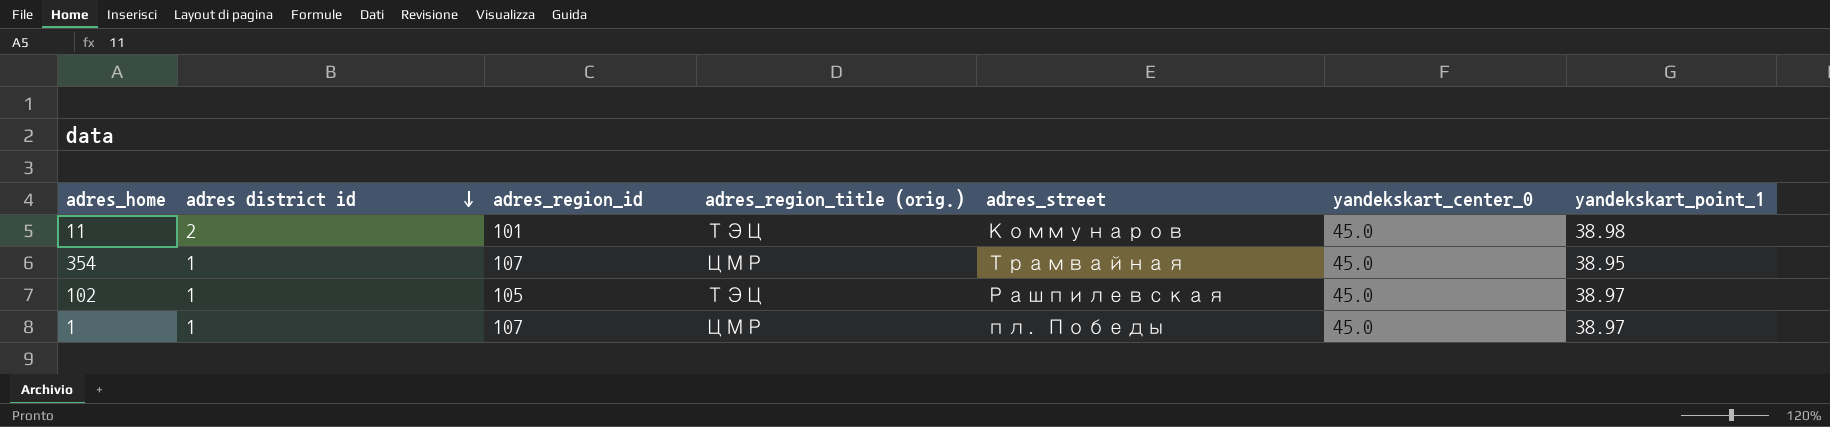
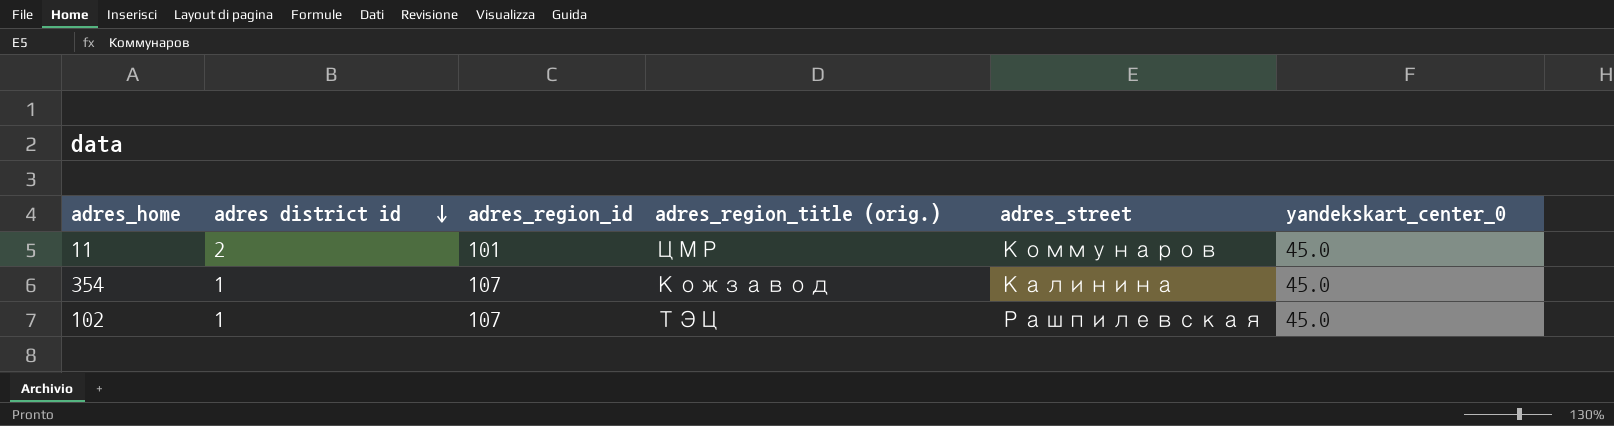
column yandekskart_point_1 | position: 7 -> none
row 1: 1 | 107 | ЦМР | пл. Победы | 45.0 | 38.97 -> none
11 | adres_region_title (orig.): ТЭЦ -> ЦМР
354 | adres_region_title (orig.): ЦМР -> Кожзавод
354 | adres_street: Трамвайная -> Калинина
102 | adres_region_id: 105 -> 107

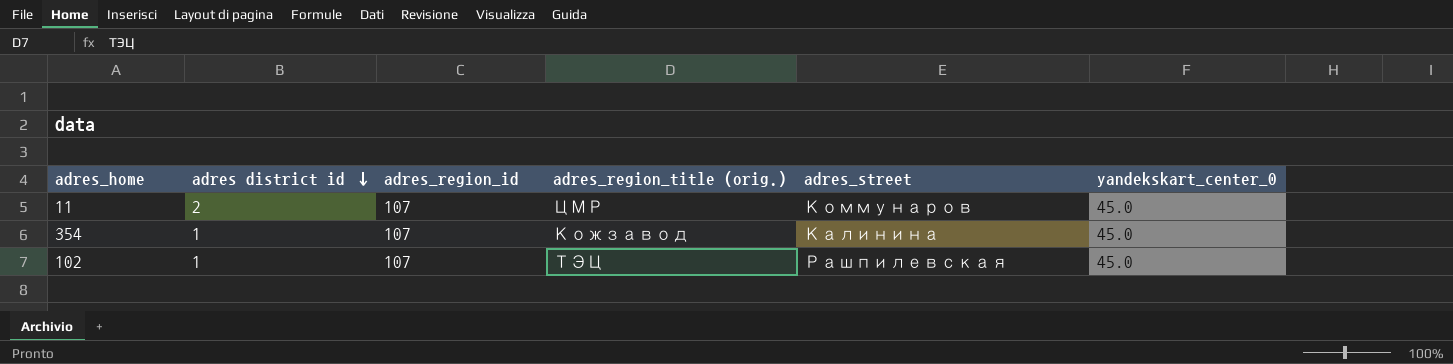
11 | adres_region_id: 101 -> 107

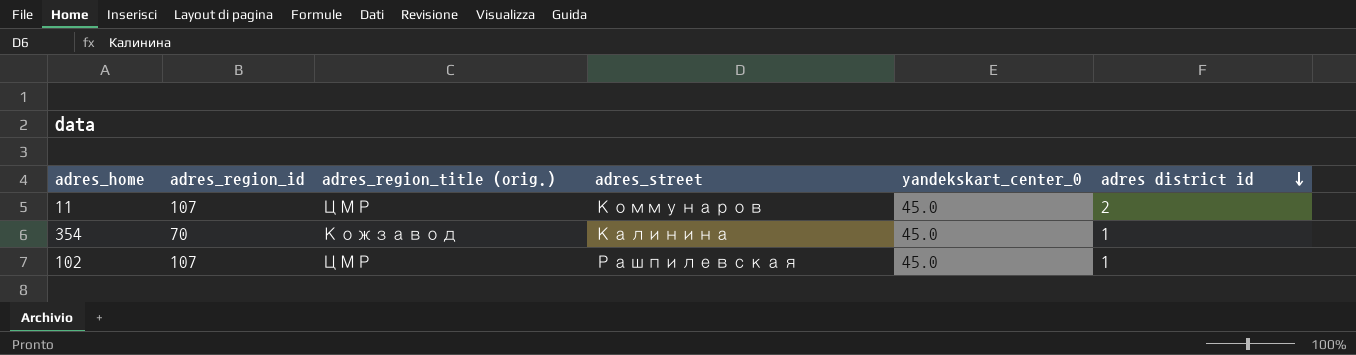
column adres district id | position: 2 -> 6
354 | adres_region_id: 107 -> 70
102 | adres_region_title (orig.): ТЭЦ -> ЦМР

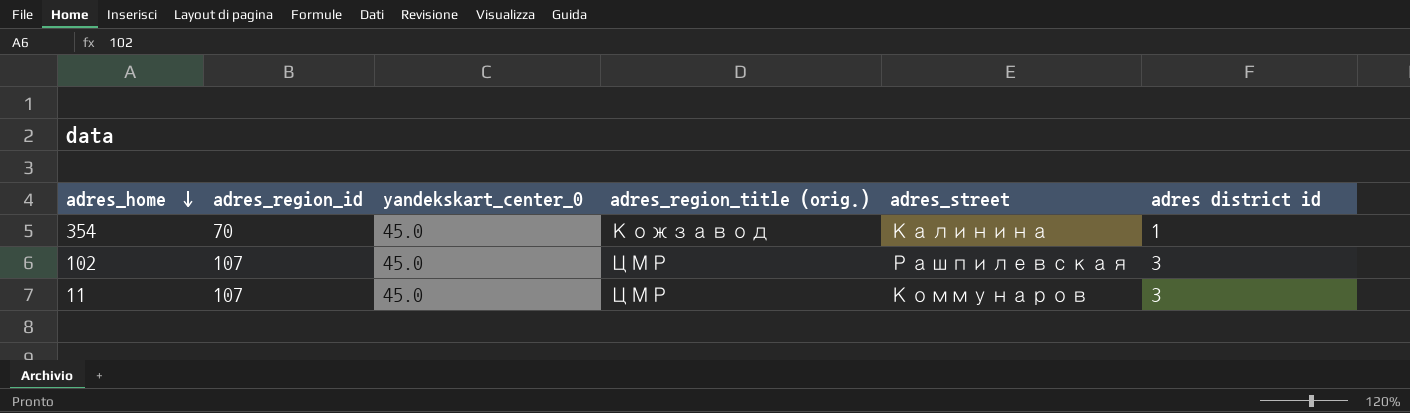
row order: adres district id descending -> adres_home descending
column yandekskart_center_0 | position: 5 -> 3
102 | adres district id: 1 -> 3
11 | adres district id: 2 -> 3

